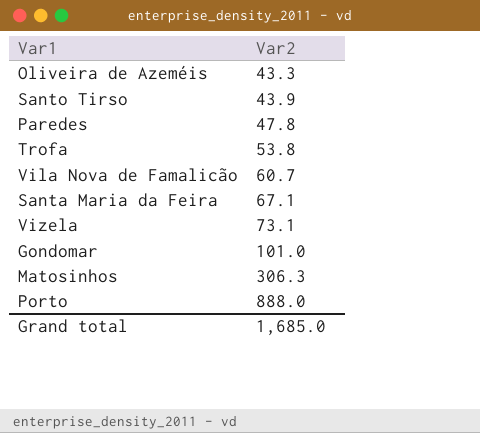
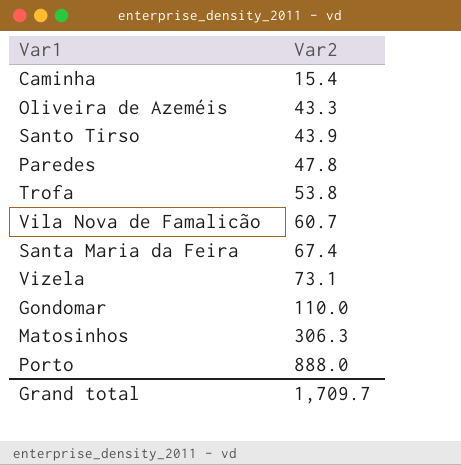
row Caminha: none -> 15.4
Santa Maria da Feira | Var2: 67.1 -> 67.4
Gondomar | Var2: 101.0 -> 110.0
Grand total | Var2: 1,685.0 -> 1,709.7

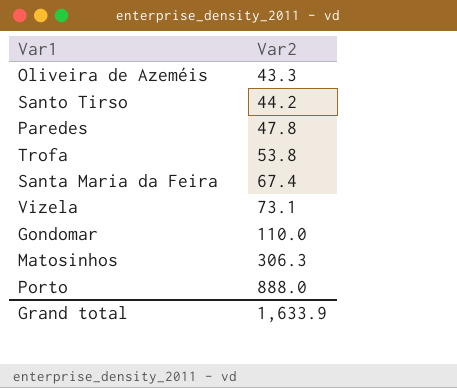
row Caminha: 15.4 -> none
row Vila Nova de Famalicão: 60.7 -> none
Santo Tirso | Var2: 43.9 -> 44.2
Grand total | Var2: 1,709.7 -> 1,633.9

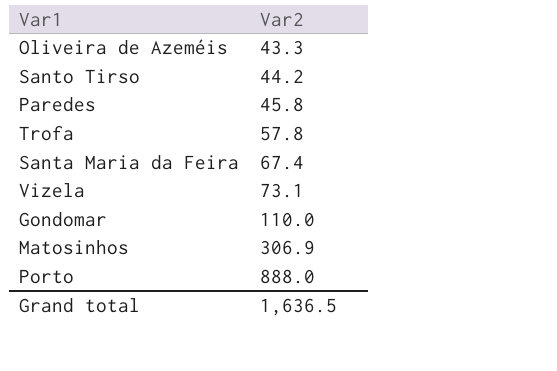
Paredes | Var2: 47.8 -> 45.8
Trofa | Var2: 53.8 -> 57.8
Matosinhos | Var2: 306.3 -> 306.9
Grand total | Var2: 1,633.9 -> 1,636.5

